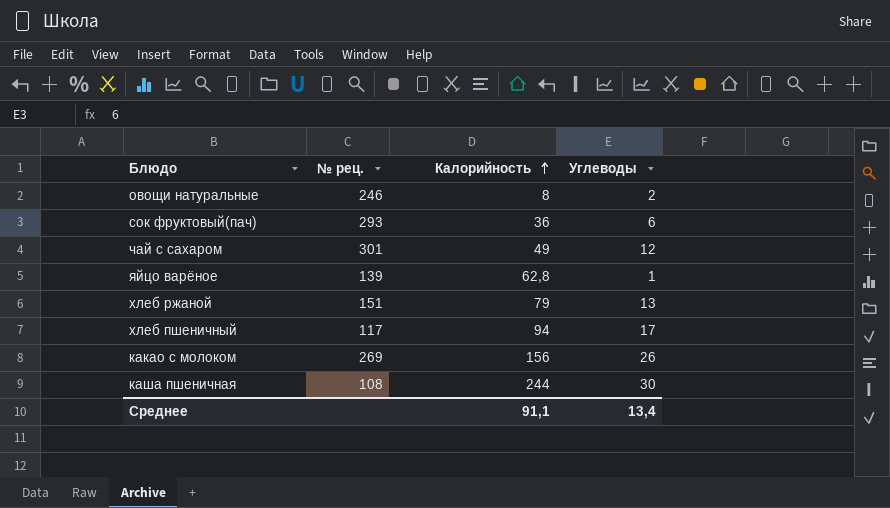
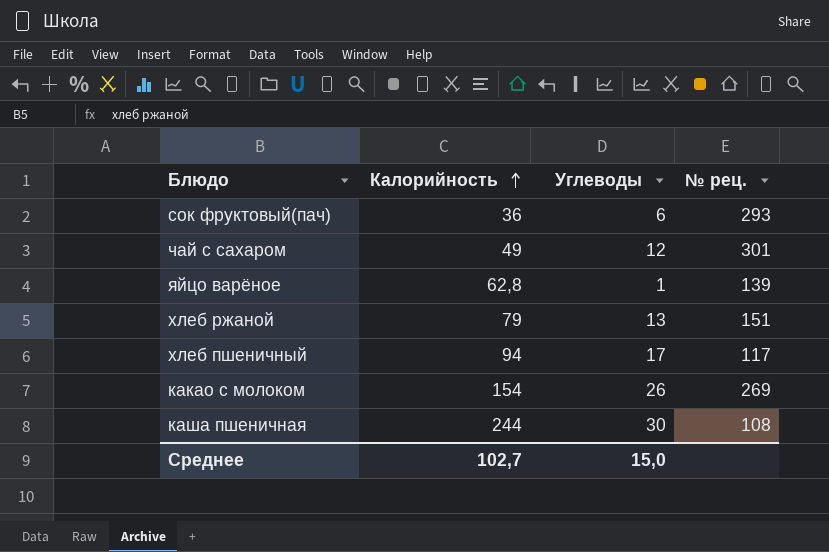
column № рец. | position: 2 -> 4
row овощи натуральные: 246 | 8 | 2 -> none
какао с молоком | Калорийность: 156 -> 154
Среднее | Калорийность: 91,1 -> 102,7
Среднее | Углеводы: 13,4 -> 15,0

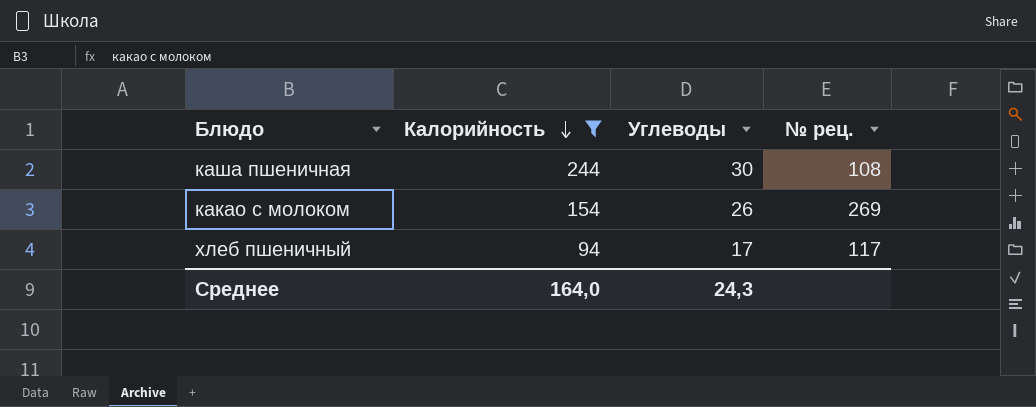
filter: none -> Калорийность >= 94
row order: Калорийность ascending -> Калорийность descending
Среднее | Калорийность: 102,7 -> 164,0
Среднее | Углеводы: 15,0 -> 24,3

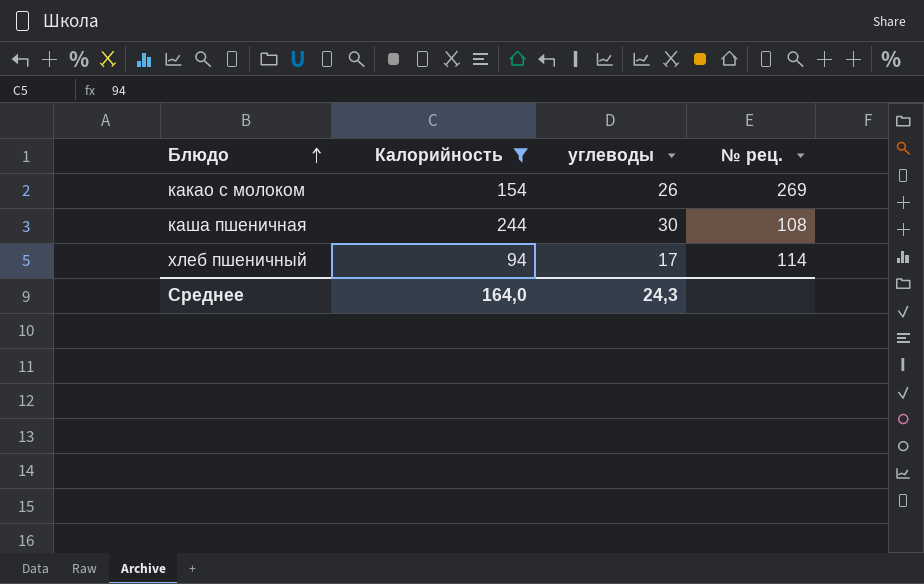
row order: Калорийность descending -> Блюдо ascending
column name: Углеводы -> углеводы
хлеб пшеничный | № рец.: 117 -> 114

